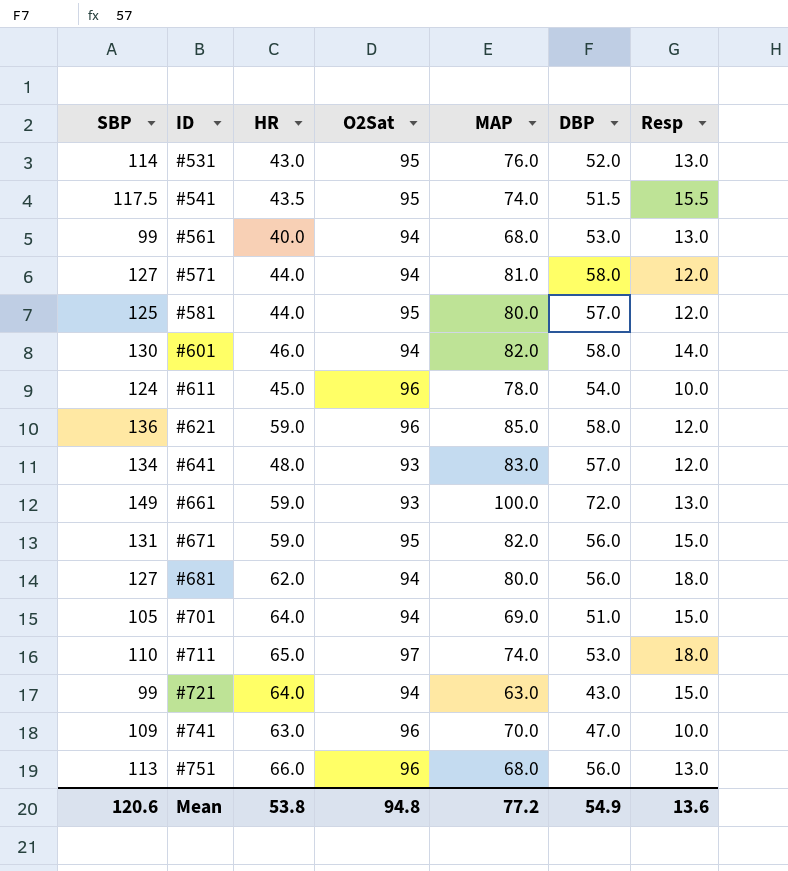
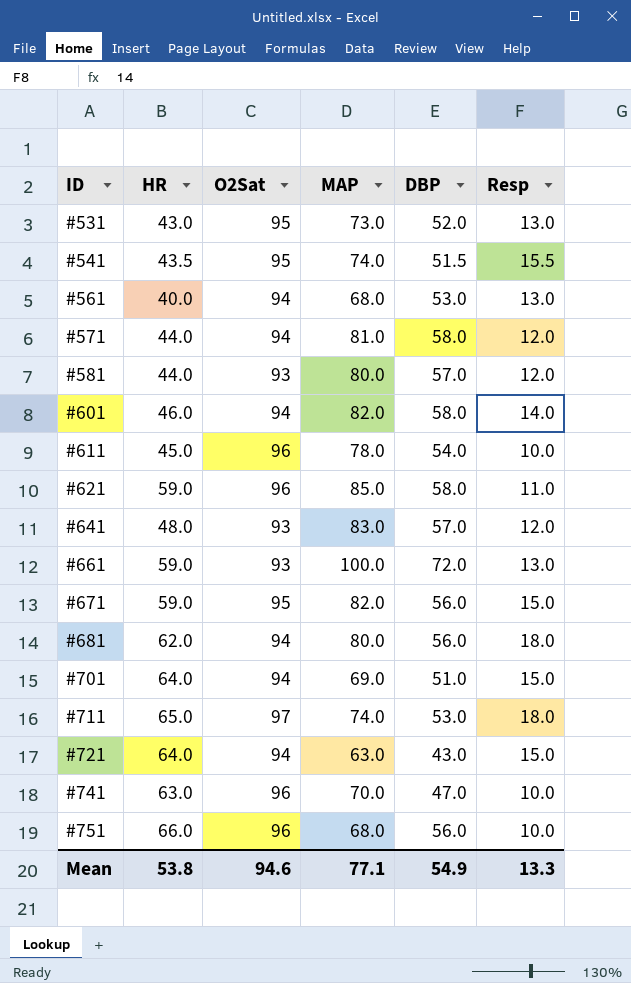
column SBP | position: 1 -> none
#531 | MAP: 76.0 -> 73.0
#581 | O2Sat: 95 -> 93
#621 | Resp: 12.0 -> 11.0
#751 | Resp: 13.0 -> 10.0
Mean | O2Sat: 94.8 -> 94.6
Mean | MAP: 77.2 -> 77.1
Mean | Resp: 13.6 -> 13.3

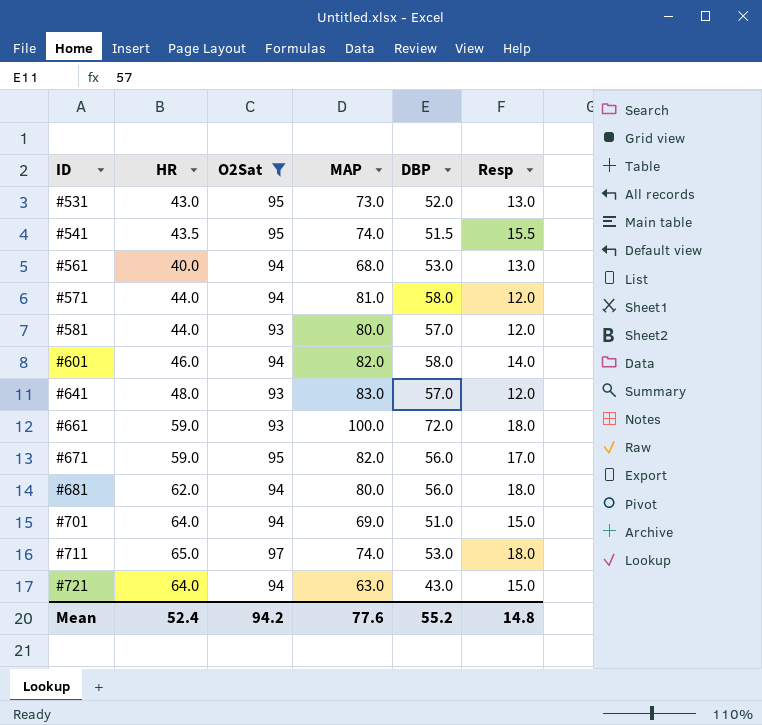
filter: none -> O2Sat != 96
#661 | Resp: 13.0 -> 18.0
#671 | Resp: 15.0 -> 17.0
Mean | HR: 53.8 -> 52.4
Mean | O2Sat: 94.6 -> 94.2
Mean | MAP: 77.1 -> 77.6
Mean | DBP: 54.9 -> 55.2
Mean | Resp: 13.3 -> 14.8

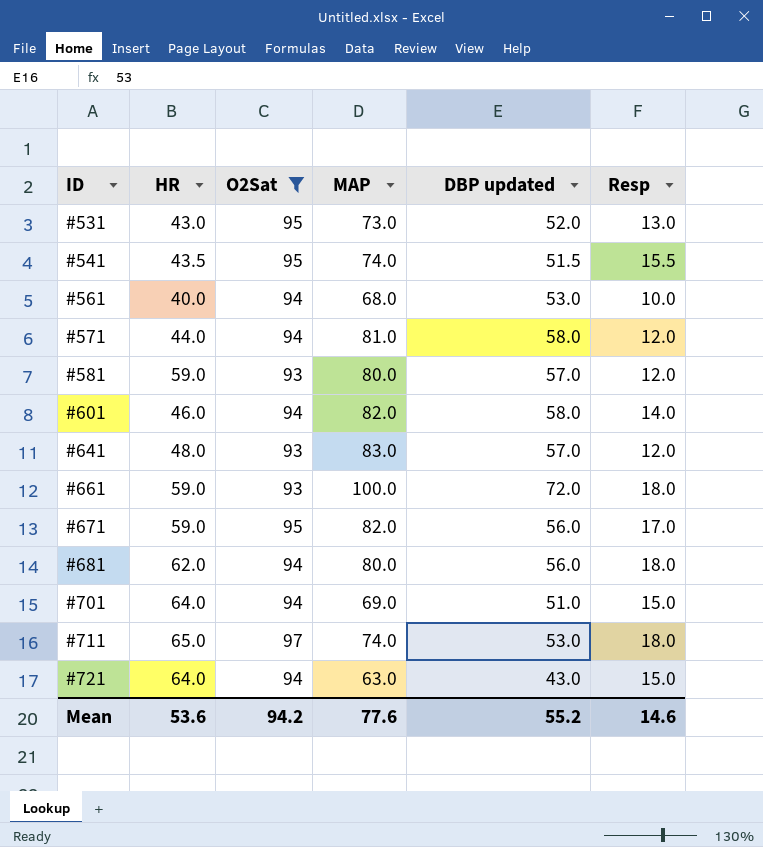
column name: DBP -> DBP updated
#561 | Resp: 13.0 -> 10.0
#581 | HR: 44.0 -> 59.0
Mean | HR: 52.4 -> 53.6
Mean | Resp: 14.8 -> 14.6

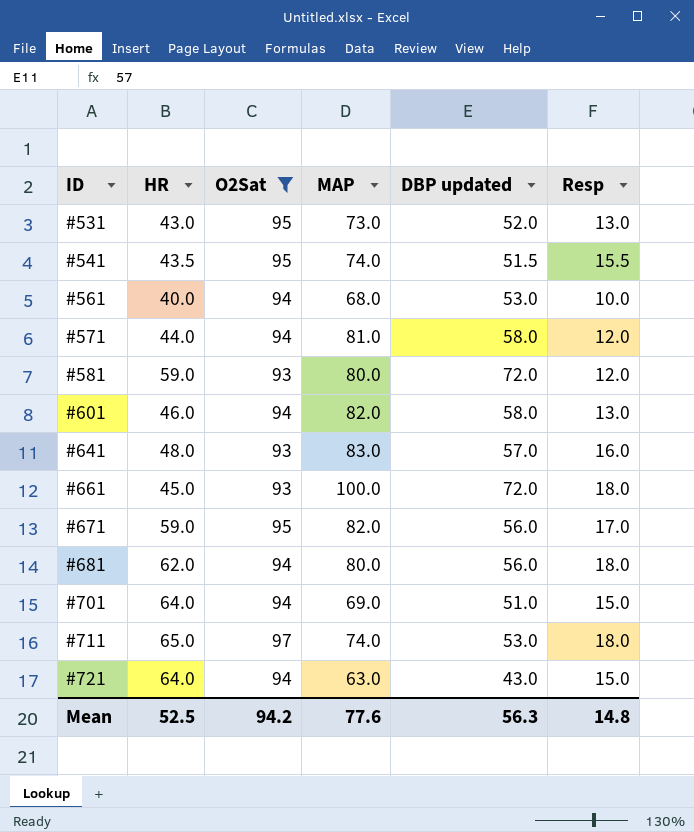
#581 | DBP updated: 57.0 -> 72.0
#601 | Resp: 14.0 -> 13.0
#641 | Resp: 12.0 -> 16.0
#661 | HR: 59.0 -> 45.0
Mean | HR: 53.6 -> 52.5
Mean | DBP updated: 55.2 -> 56.3
Mean | Resp: 14.6 -> 14.8

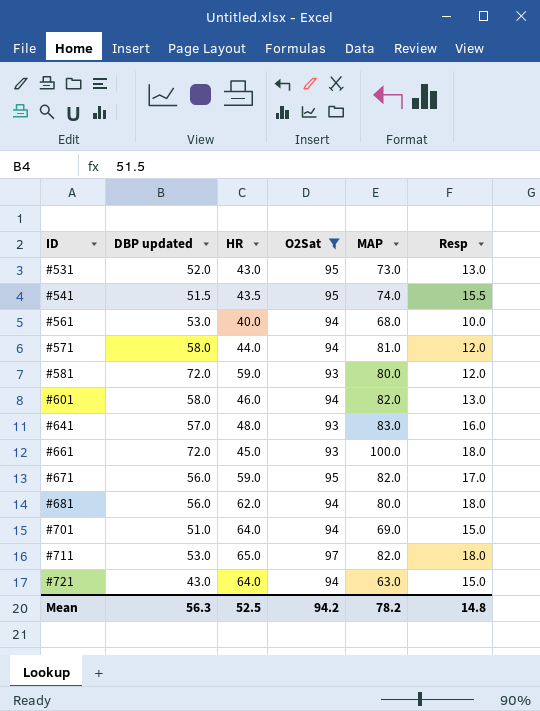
column DBP updated | position: 5 -> 2
#711 | MAP: 74.0 -> 82.0
Mean | MAP: 77.6 -> 78.2

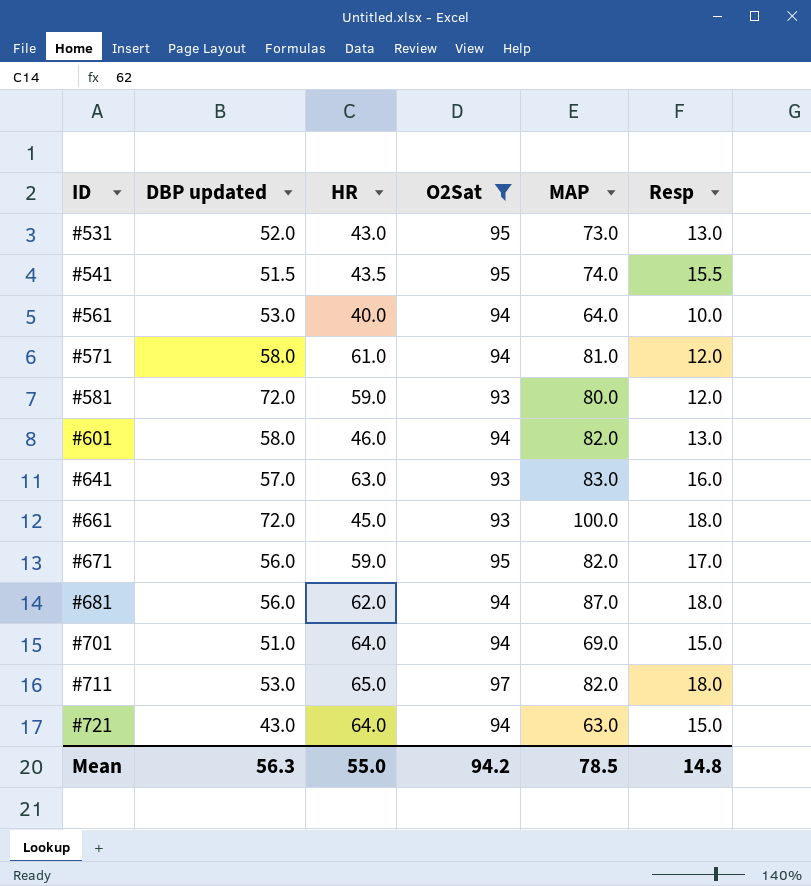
#561 | MAP: 68.0 -> 64.0
#571 | HR: 44.0 -> 61.0
#641 | HR: 48.0 -> 63.0
#681 | MAP: 80.0 -> 87.0
Mean | HR: 52.5 -> 55.0
Mean | MAP: 78.2 -> 78.5

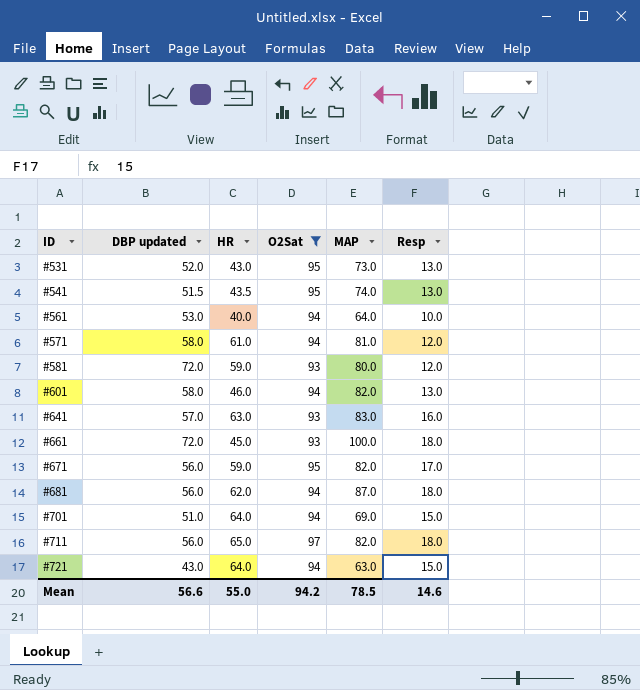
#541 | Resp: 15.5 -> 13.0
#711 | DBP updated: 53.0 -> 56.0
Mean | DBP updated: 56.3 -> 56.6
Mean | Resp: 14.8 -> 14.6

